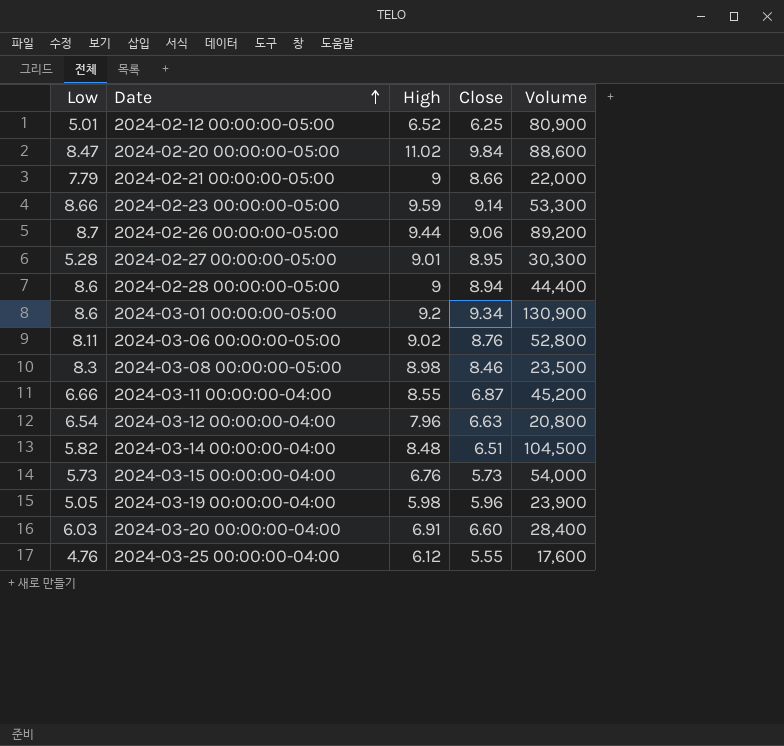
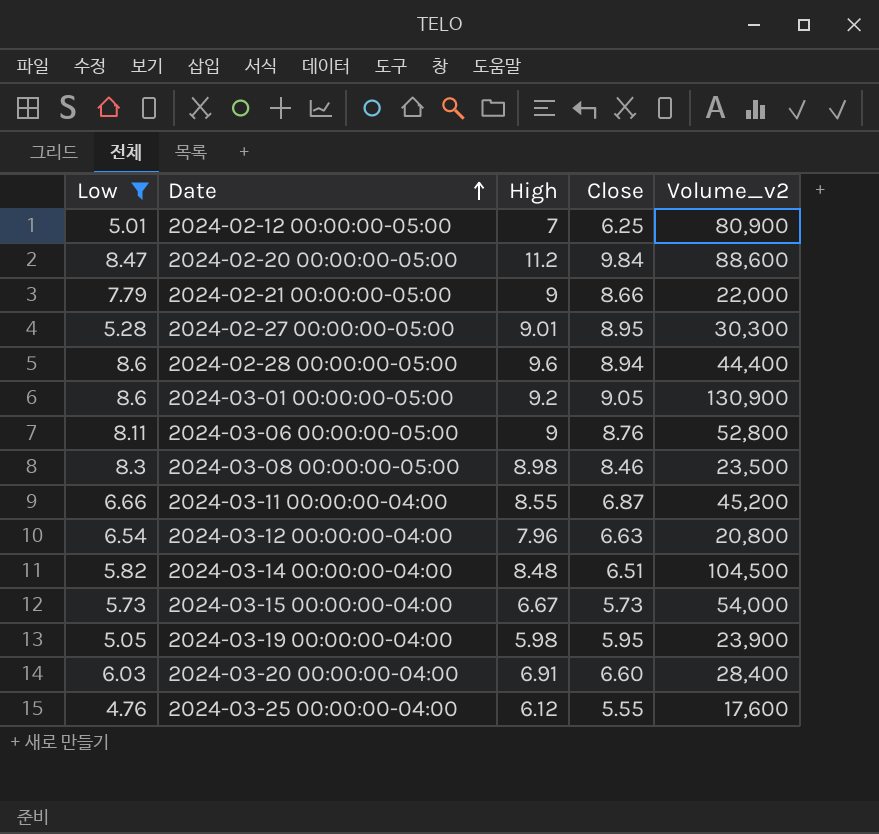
filter: none -> Low <= 8.6
column name: Volume -> Volume_v2
2024-02-12 00:00:00-05:00 | High: 6.52 -> 7
2024-02-20 00:00:00-05:00 | High: 11.02 -> 11.2
2024-02-28 00:00:00-05:00 | High: 9 -> 9.6
2024-03-01 00:00:00-05:00 | Close: 9.34 -> 9.05
2024-03-06 00:00:00-05:00 | High: 9.02 -> 9
2024-03-15 00:00:00-04:00 | High: 6.76 -> 6.67
2024-03-19 00:00:00-04:00 | Close: 5.96 -> 5.95

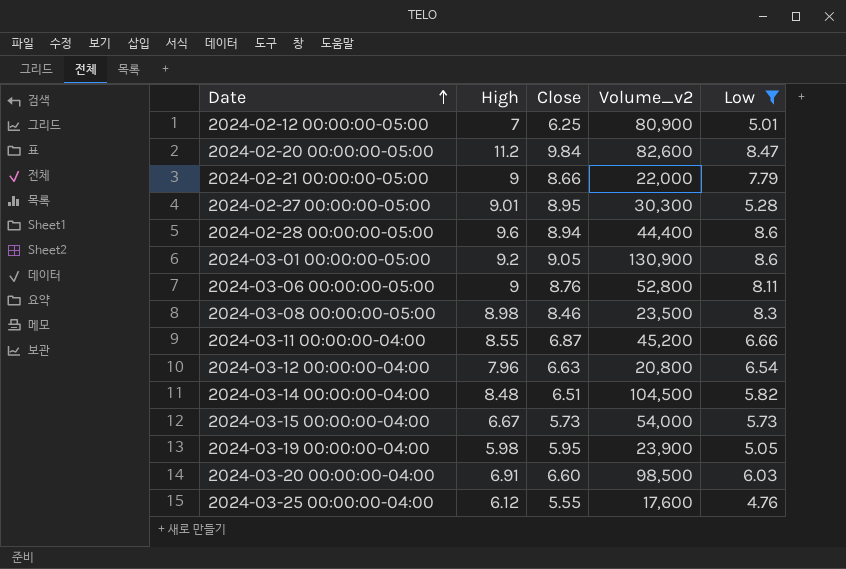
column Low | position: 1 -> 5
2024-02-20 00:00:00-05:00 | Volume_v2: 88,600 -> 82,600
2024-03-20 00:00:00-04:00 | Volume_v2: 28,400 -> 98,500

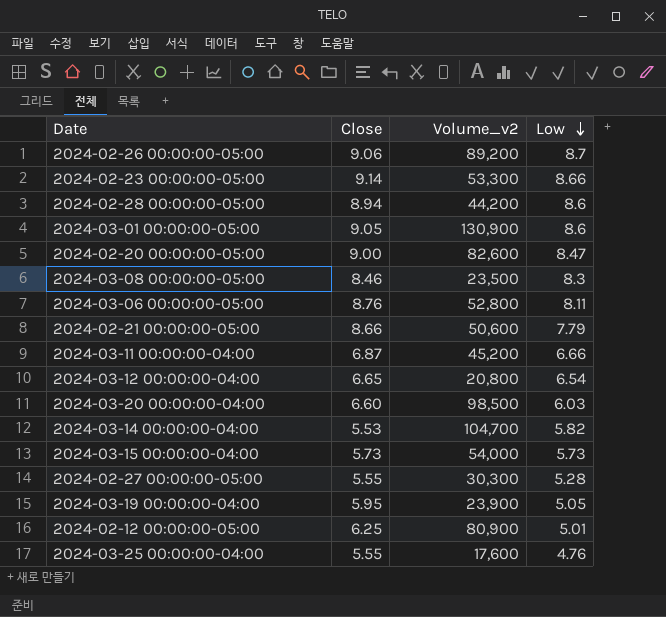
filter: Low <= 8.6 -> none
row order: Date ascending -> Low descending
column High | position: 2 -> none
2024-02-28 00:00:00-05:00 | Volume_v2: 44,400 -> 44,200
2024-02-20 00:00:00-05:00 | Close: 9.84 -> 9.00
2024-02-21 00:00:00-05:00 | Volume_v2: 22,000 -> 50,600
2024-03-12 00:00:00-04:00 | Close: 6.63 -> 6.65
2024-03-14 00:00:00-04:00 | Close: 6.51 -> 5.53
2024-03-14 00:00:00-04:00 | Volume_v2: 104,500 -> 104,700
2024-02-27 00:00:00-05:00 | Close: 8.95 -> 5.55

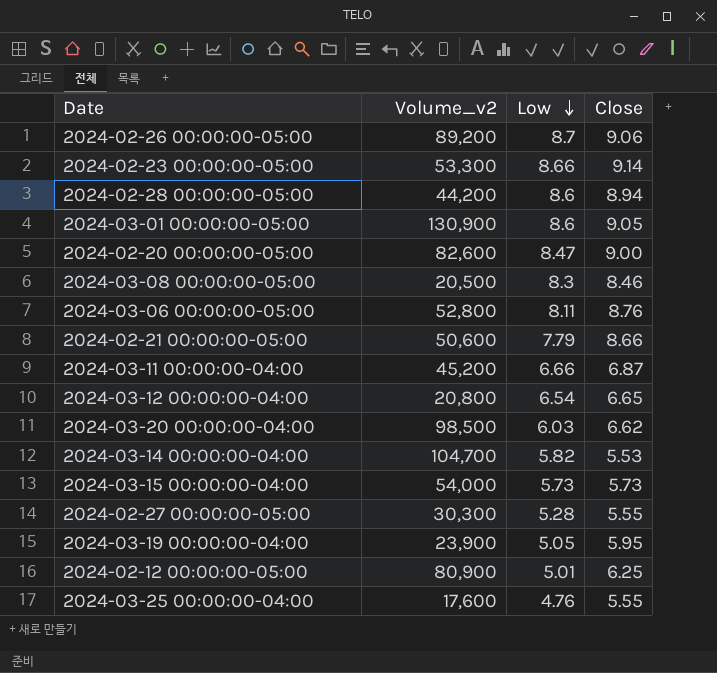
column Close | position: 2 -> 4
2024-03-08 00:00:00-05:00 | Volume_v2: 23,500 -> 20,500
2024-03-20 00:00:00-04:00 | Close: 6.60 -> 6.62

